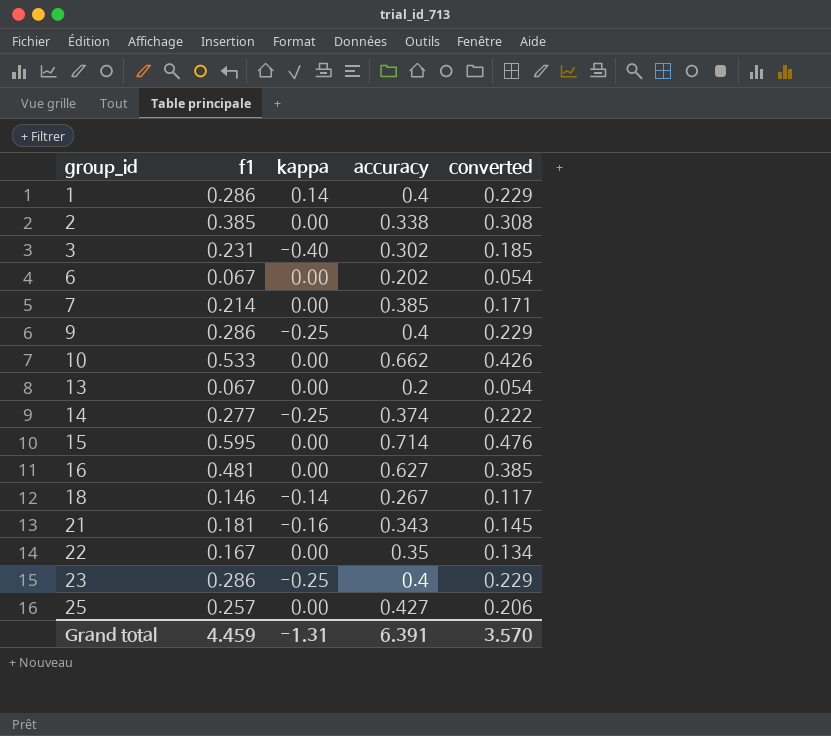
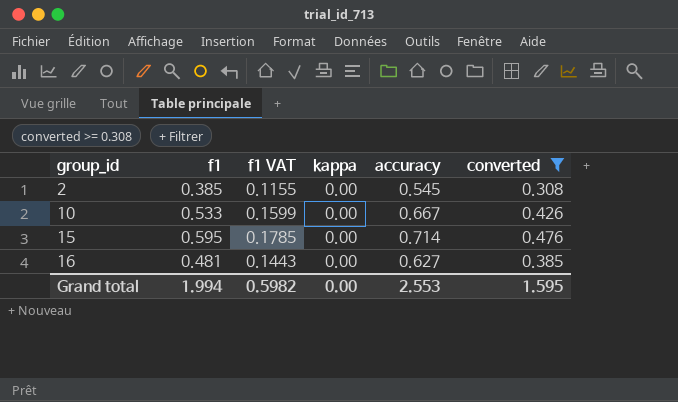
filter: none -> converted >= 0.308
column f1 VAT | formula: none -> [f1] * 0.3
2 | accuracy: 0.338 -> 0.545
10 | accuracy: 0.662 -> 0.667
Grand total | f1: 4.459 -> 1.994
Grand total | kappa: -1.31 -> 0.00
Grand total | accuracy: 6.391 -> 2.553
Grand total | converted: 3.570 -> 1.595

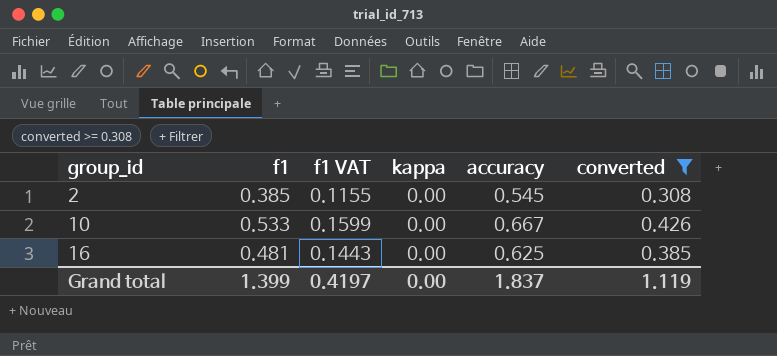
row 15: 0.595 | 0.1785 | 0.00 | 0.714 | 0.476 -> none
16 | accuracy: 0.627 -> 0.625
Grand total | f1: 1.994 -> 1.399
Grand total | f1 VAT: 0.5982 -> 0.4197
Grand total | accuracy: 2.553 -> 1.837
Grand total | converted: 1.595 -> 1.119

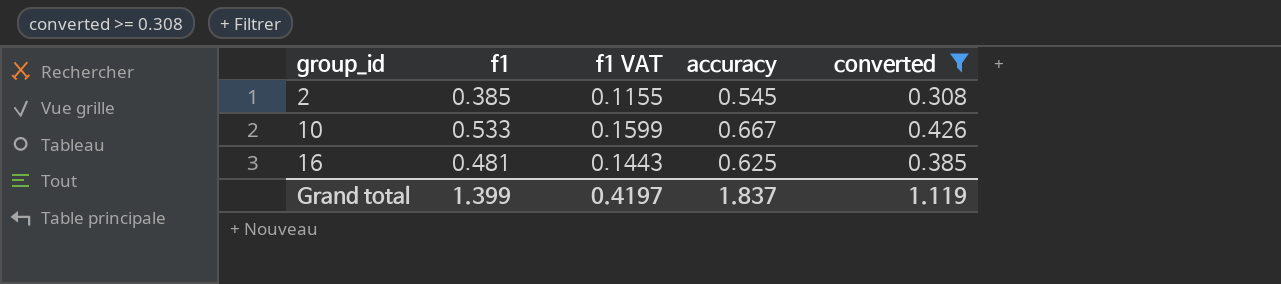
column kappa | position: 4 -> none

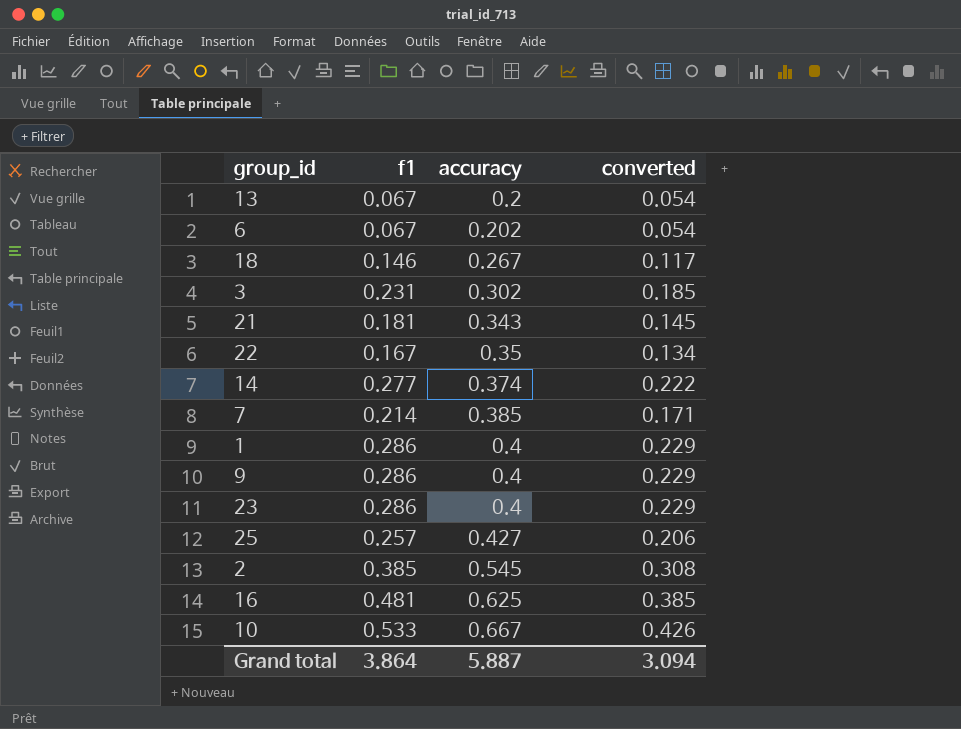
filter: converted >= 0.308 -> none
row order: group_id ascending -> accuracy ascending
column f1 VAT | formula: [f1] * 0.3 -> none
Grand total | f1: 1.399 -> 3.864
Grand total | accuracy: 1.837 -> 5.887
Grand total | converted: 1.119 -> 3.094

